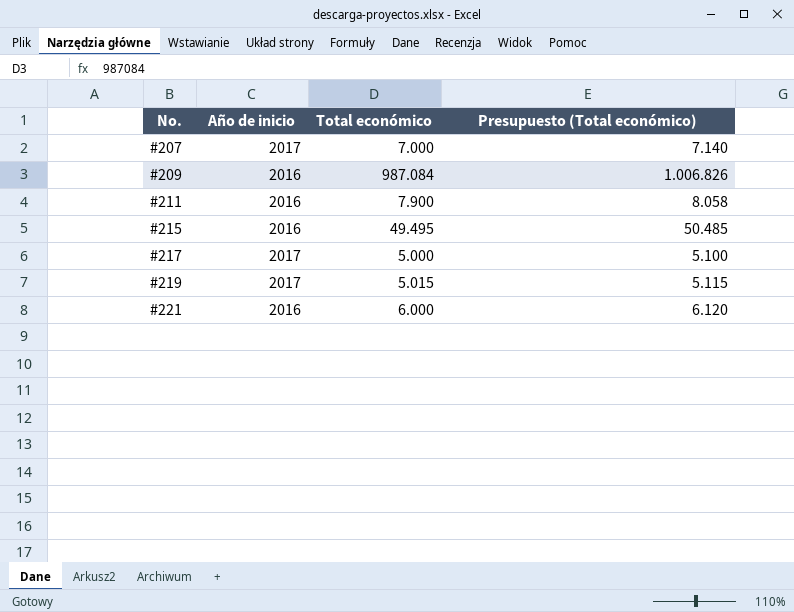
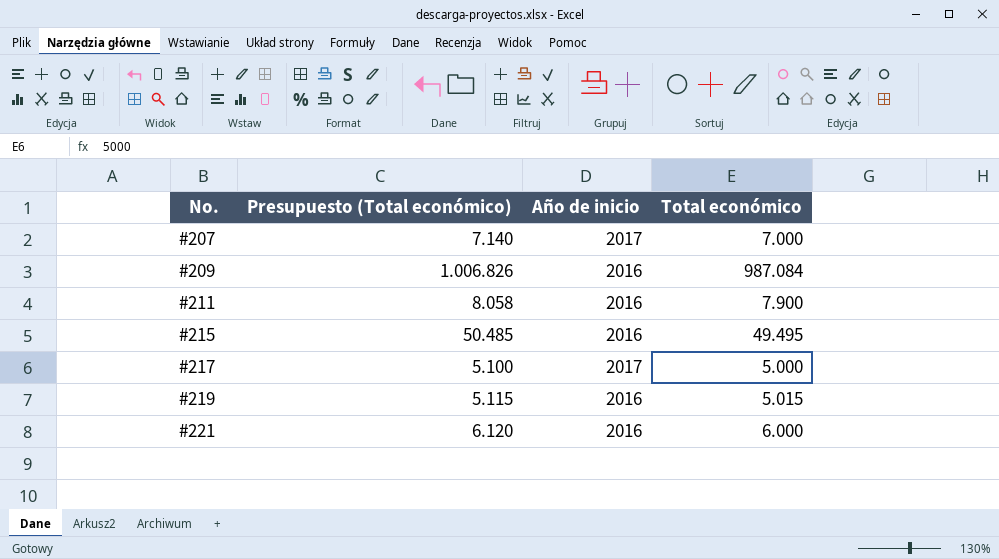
column Presupuesto (Total económico) | position: 4 -> 2
#219 | Año de inicio: 2017 -> 2016

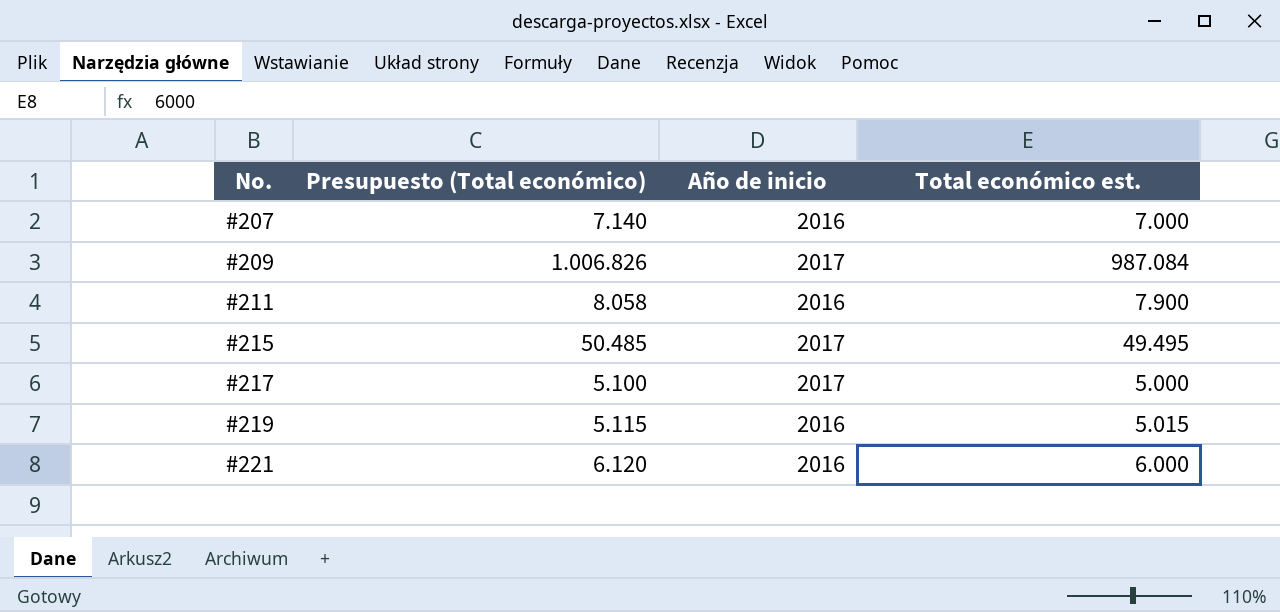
column name: Total económico -> Total económico est.
#207 | Año de inicio: 2017 -> 2016
#209 | Año de inicio: 2016 -> 2017
#215 | Año de inicio: 2016 -> 2017

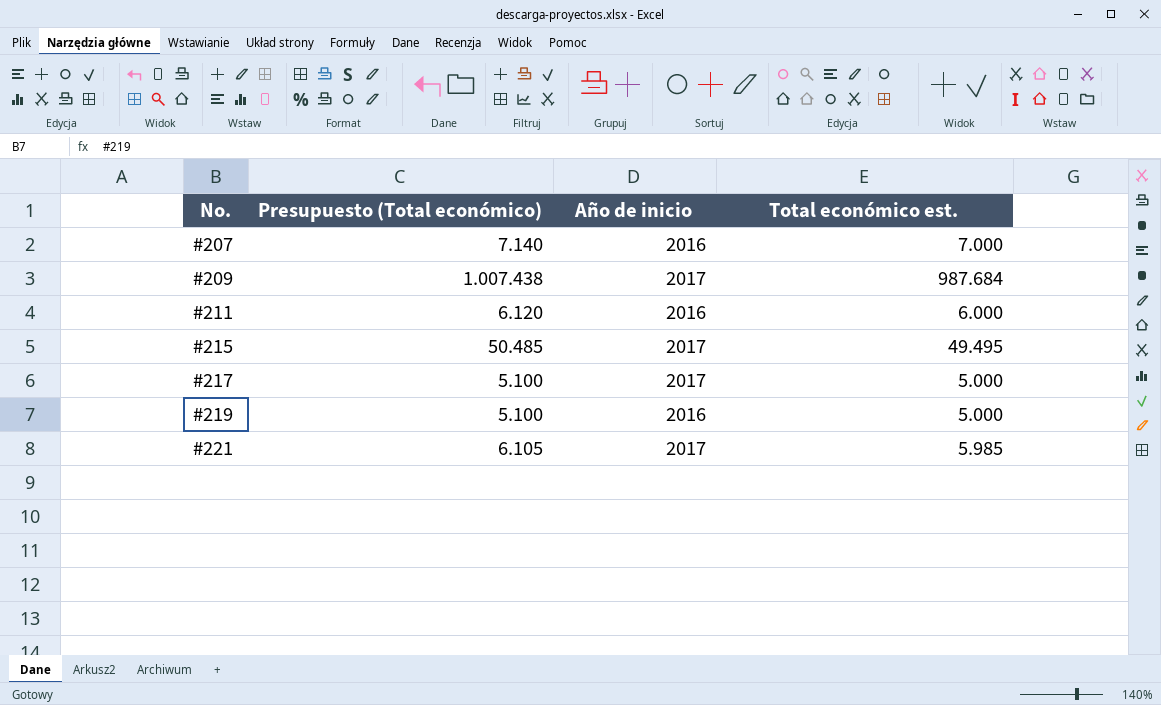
#209 | Presupuesto (Total económico): 1.006.826 -> 1.007.438
#209 | Total económico est.: 987.084 -> 987.684
#211 | Presupuesto (Total económico): 8.058 -> 6.120
#211 | Total económico est.: 7.900 -> 6.000
#219 | Presupuesto (Total económico): 5.115 -> 5.100
#219 | Total económico est.: 5.015 -> 5.000
#221 | Presupuesto (Total económico): 6.120 -> 6.105
#221 | Año de inicio: 2016 -> 2017
#221 | Total económico est.: 6.000 -> 5.985

